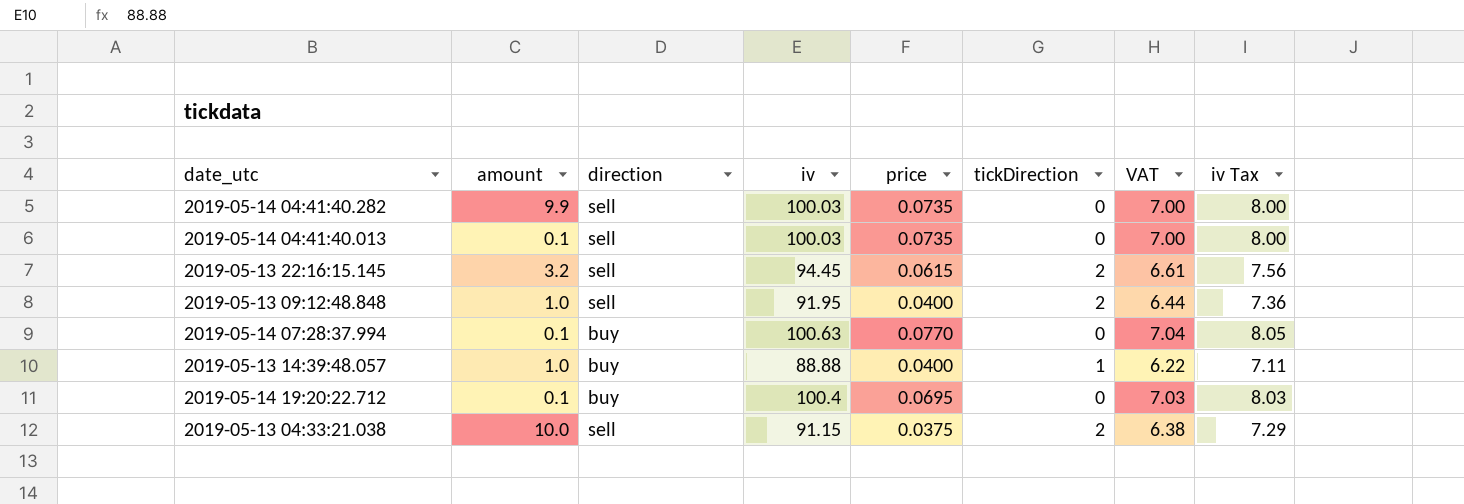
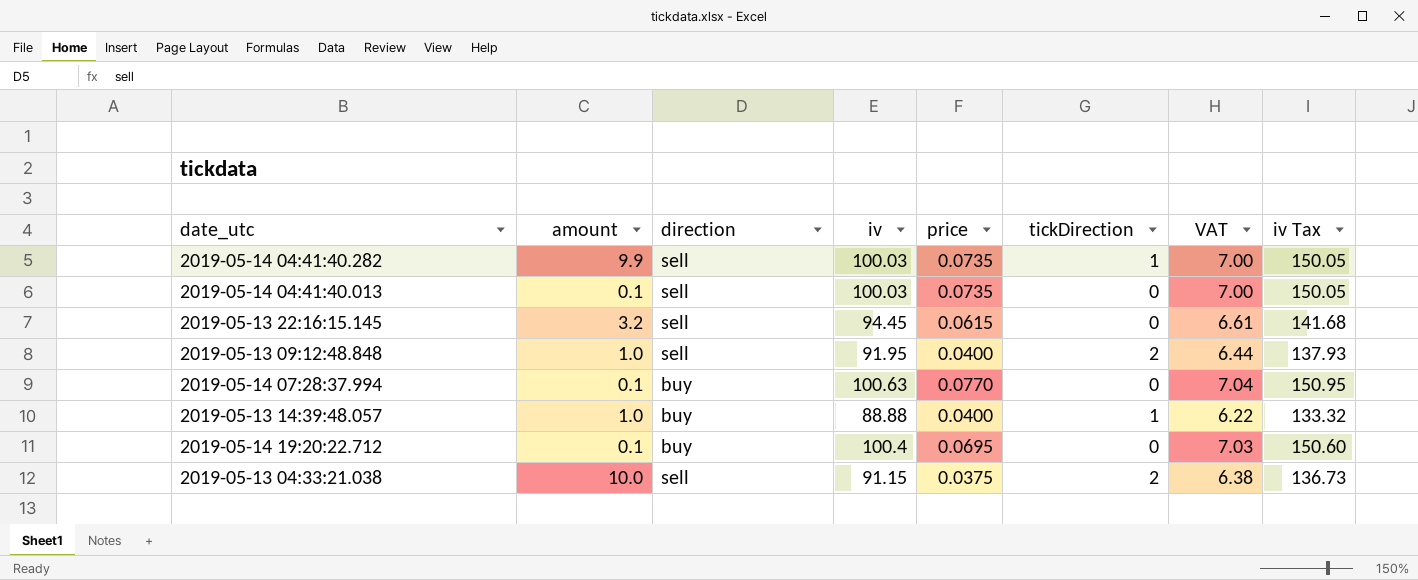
column iv Tax | formula: [iv] * 0.08 -> [iv] * 1.5
2019-05-14 04:41:40.282 | tickDirection: 0 -> 1
2019-05-13 22:16:15.145 | tickDirection: 2 -> 0

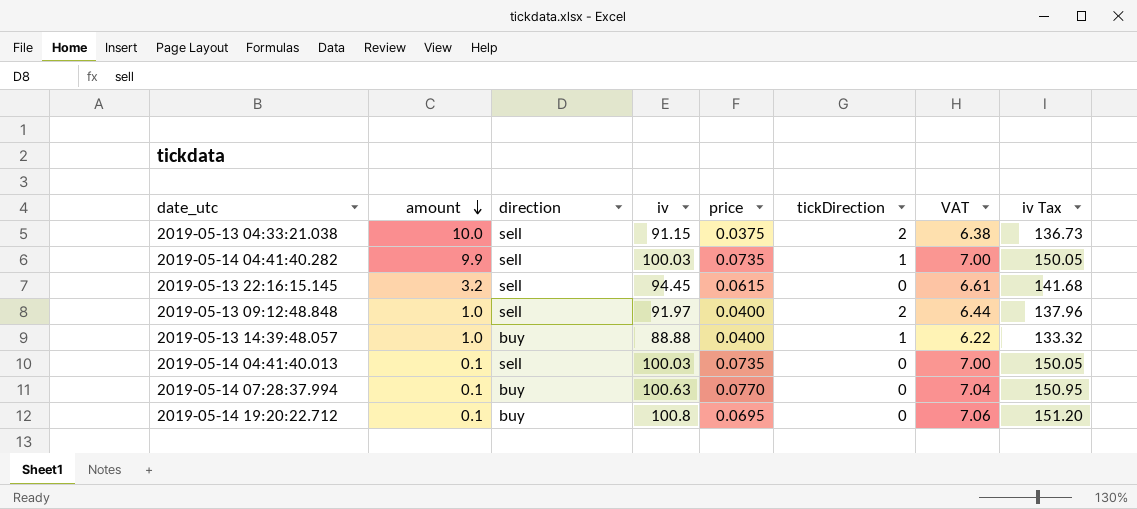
row order: none -> amount descending
2019-05-13 09:12:48.848 | iv: 91.95 -> 91.97
2019-05-13 09:12:48.848 | iv Tax: 137.93 -> 137.96
2019-05-14 19:20:22.712 | iv: 100.4 -> 100.8
2019-05-14 19:20:22.712 | VAT: 7.03 -> 7.06
2019-05-14 19:20:22.712 | iv Tax: 150.60 -> 151.20

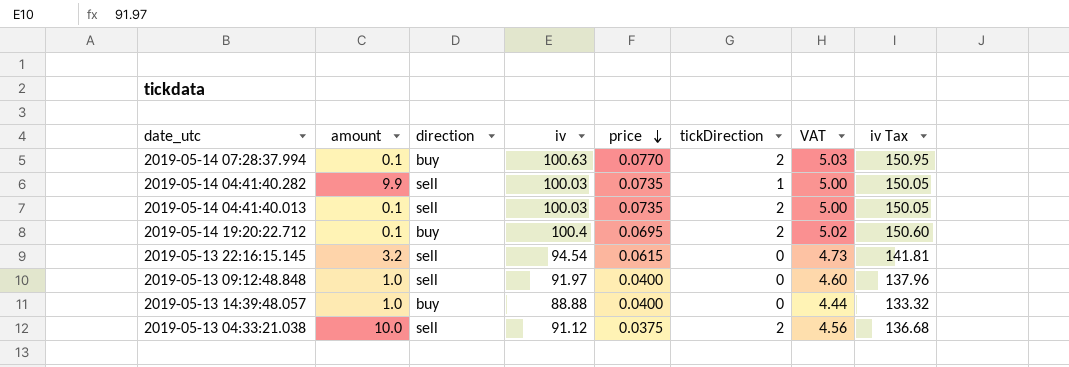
row order: amount descending -> price descending
column VAT | formula: [iv] * 0.07 -> [iv] * 0.05
2019-05-14 07:28:37.994 | tickDirection: 0 -> 2
2019-05-14 04:41:40.013 | tickDirection: 0 -> 2
2019-05-14 19:20:22.712 | iv: 100.8 -> 100.4
2019-05-14 19:20:22.712 | tickDirection: 0 -> 2
2019-05-14 19:20:22.712 | iv Tax: 151.20 -> 150.60
2019-05-13 22:16:15.145 | iv: 94.45 -> 94.54
2019-05-13 22:16:15.145 | iv Tax: 141.68 -> 141.81
2019-05-13 09:12:48.848 | tickDirection: 2 -> 0
2019-05-13 14:39:48.057 | tickDirection: 1 -> 0
2019-05-13 04:33:21.038 | iv: 91.15 -> 91.12
2019-05-13 04:33:21.038 | iv Tax: 136.73 -> 136.68

